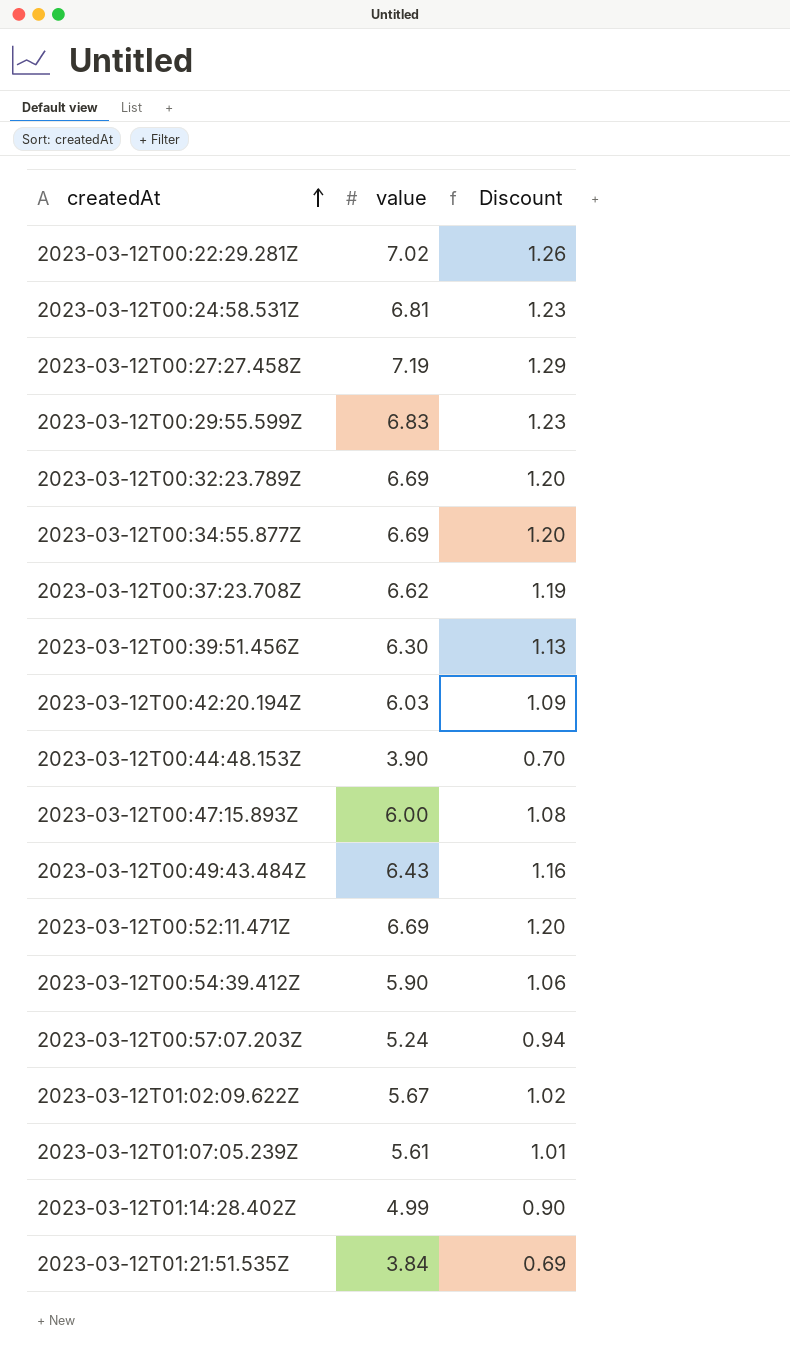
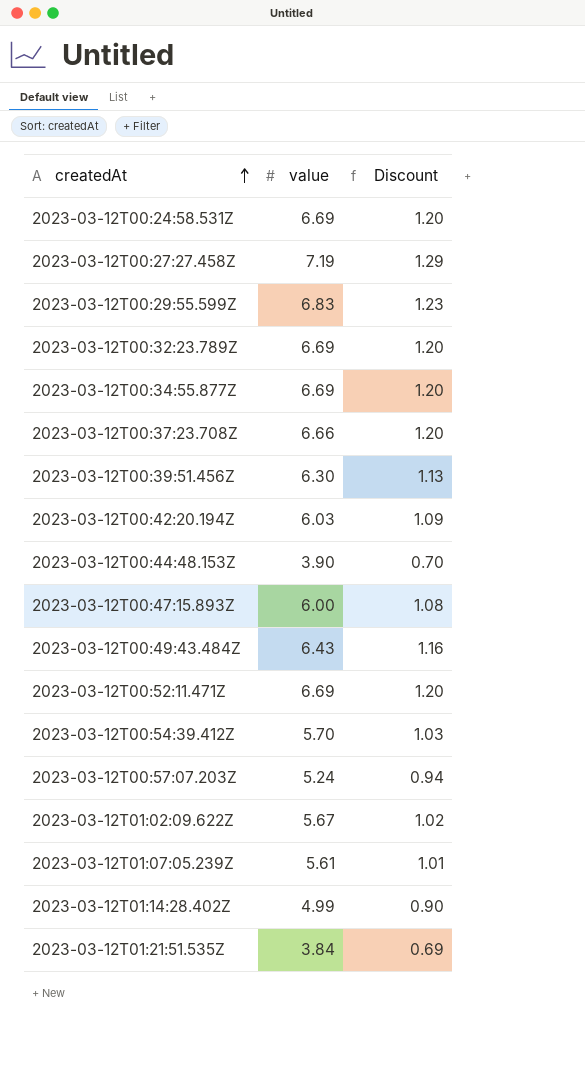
row 2023-03-12T00:22:29.281Z: 7.02 | 1.26 -> none
2023-03-12T00:24:58.531Z | value: 6.81 -> 6.69
2023-03-12T00:24:58.531Z | Discount: 1.23 -> 1.20
2023-03-12T00:37:23.708Z | value: 6.62 -> 6.66
2023-03-12T00:37:23.708Z | Discount: 1.19 -> 1.20
2023-03-12T00:54:39.412Z | value: 5.90 -> 5.70
2023-03-12T00:54:39.412Z | Discount: 1.06 -> 1.03

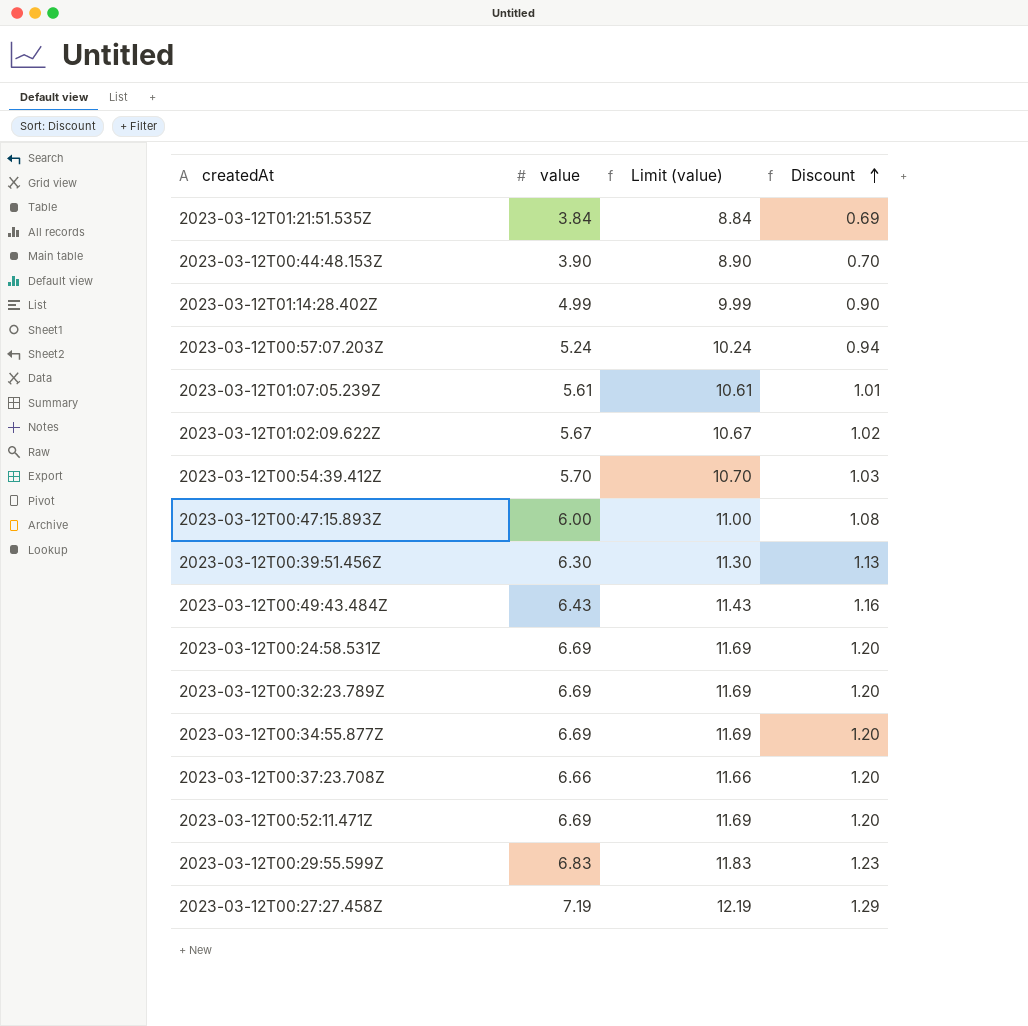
row order: createdAt ascending -> Discount ascending
column Limit (value) | formula: none -> [value] + 5
row 2023-03-12T00:42:20.194Z: 6.03 | 1.09 -> none

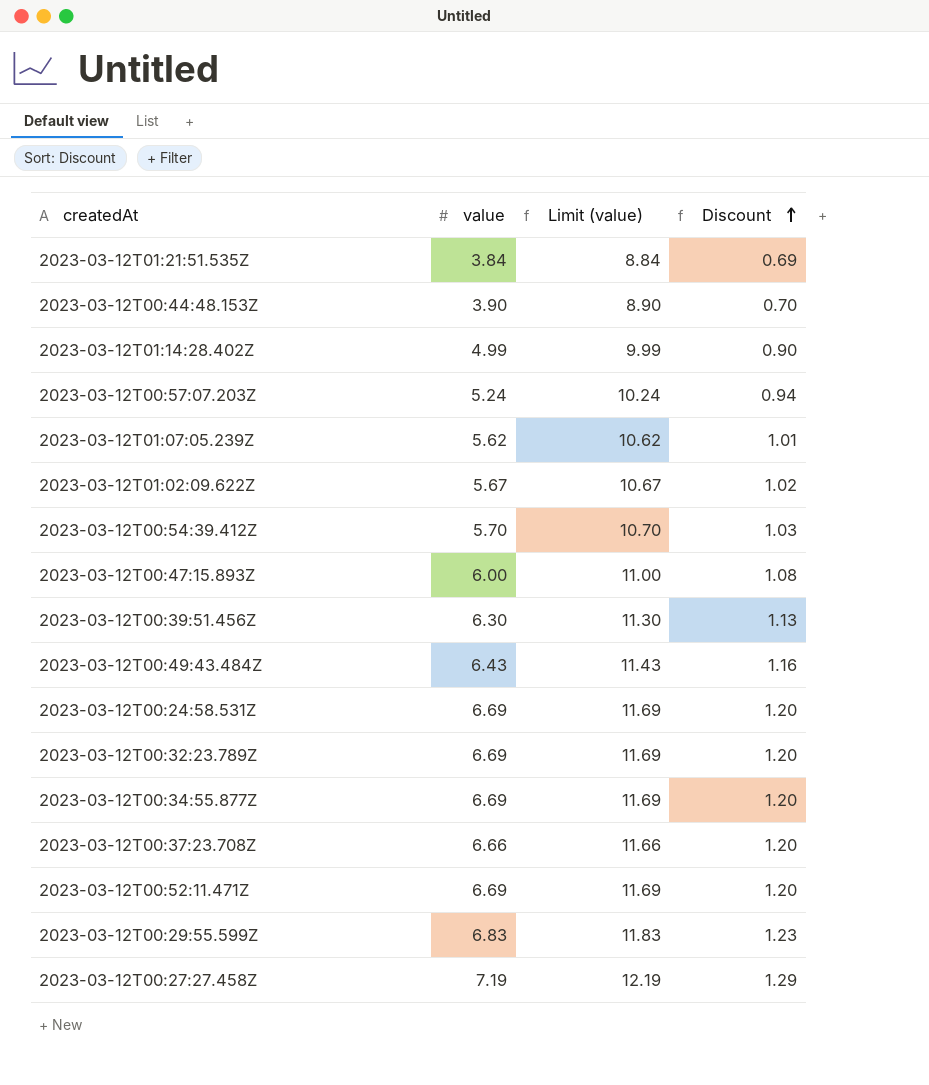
2023-03-12T01:07:05.239Z | value: 5.61 -> 5.62
2023-03-12T01:07:05.239Z | Limit (value): 10.61 -> 10.62

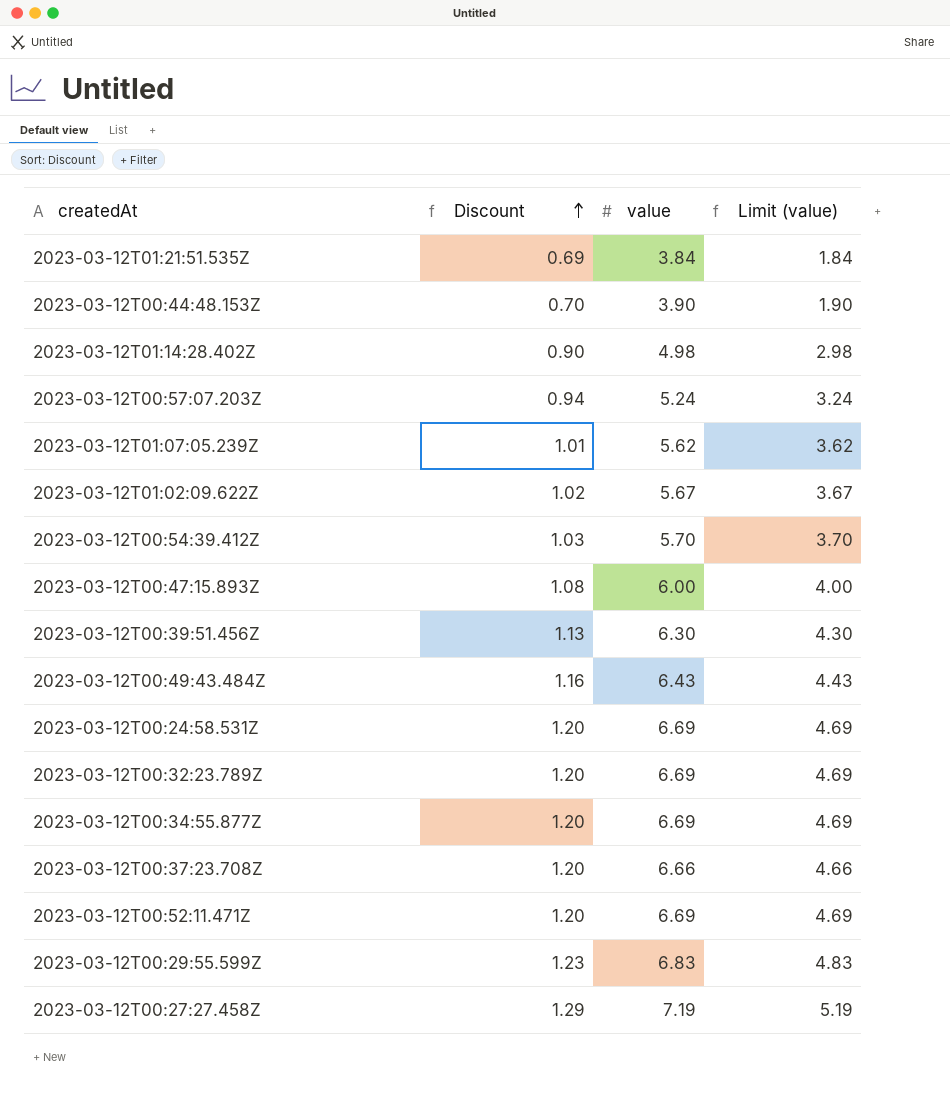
column Discount | position: 4 -> 2
column Limit (value) | formula: [value] + 5 -> [value] - 2
2023-03-12T01:14:28.402Z | value: 4.99 -> 4.98

